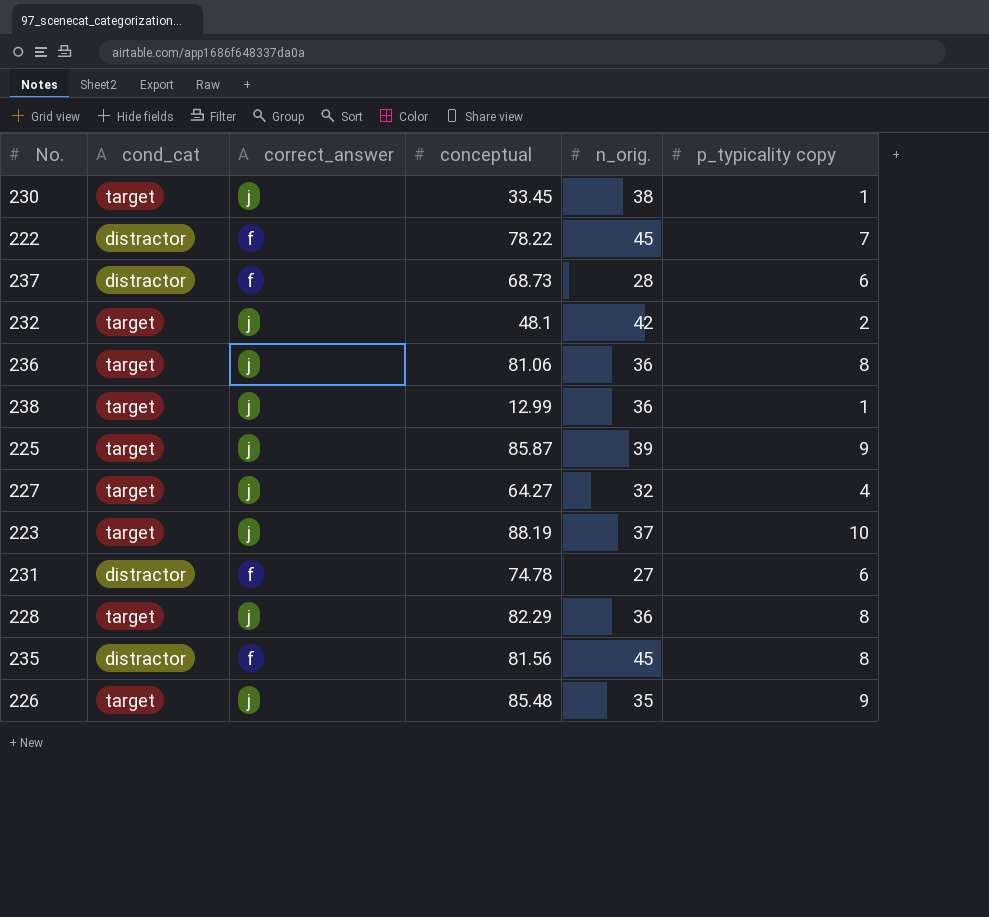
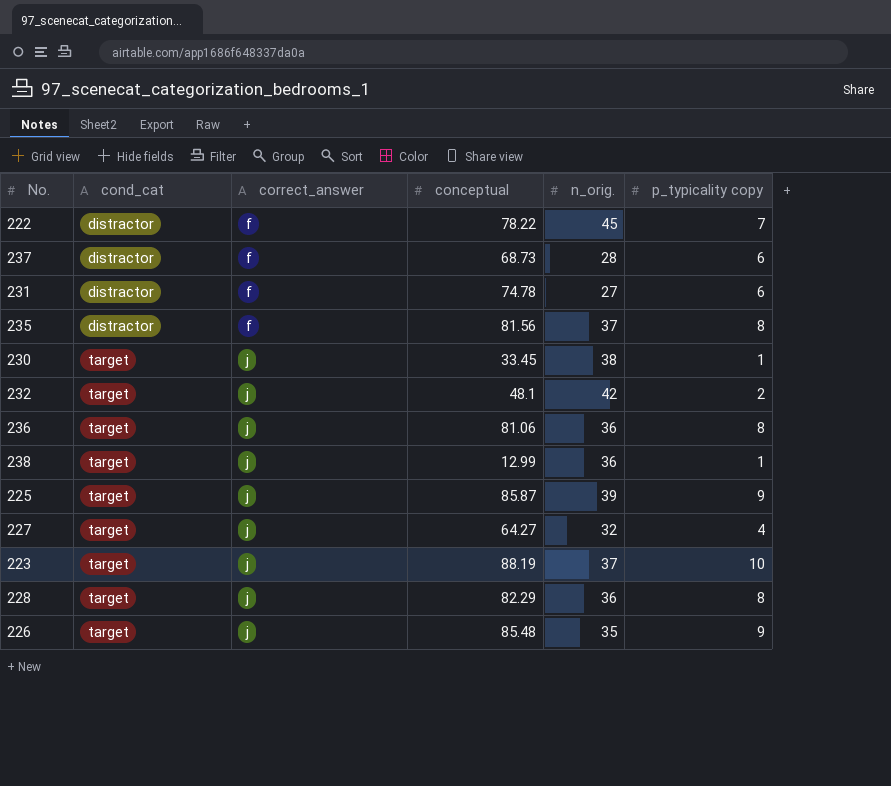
row order: none -> cond_cat ascending
235 | n_orig.: 45 -> 37

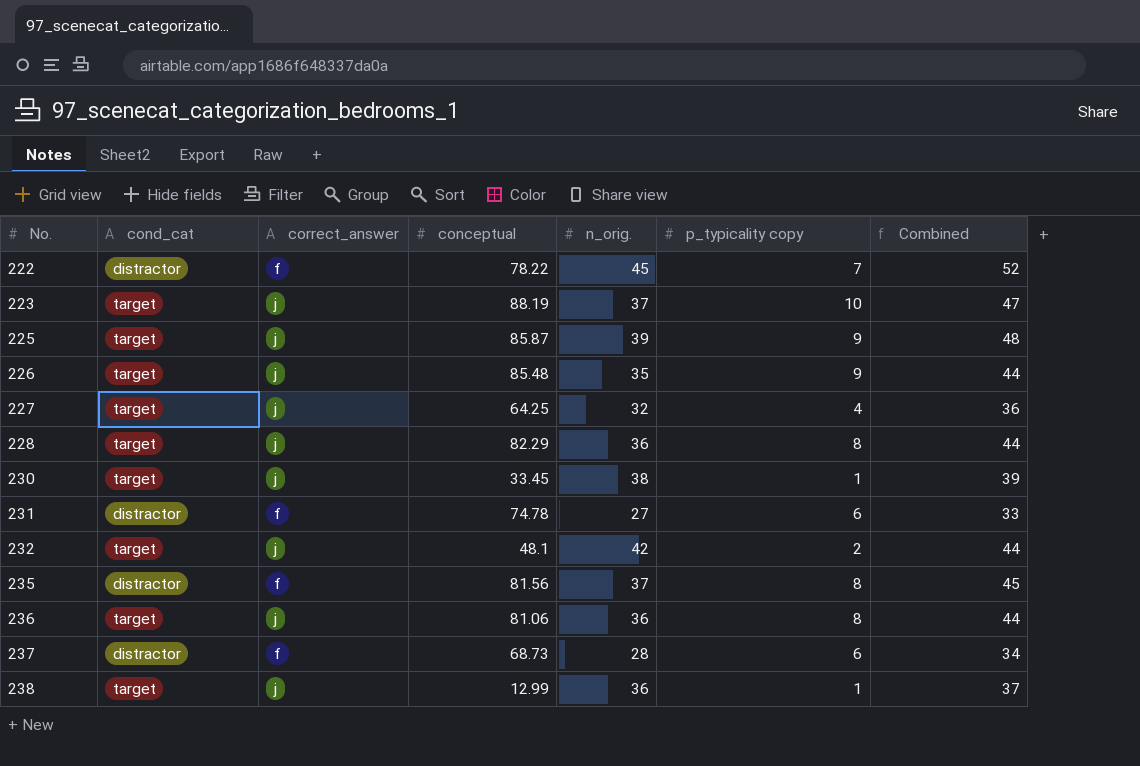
row order: cond_cat ascending -> No. ascending
column Combined | formula: none -> [n_orig.] + [p_typicality copy]
227 | conceptual: 64.27 -> 64.25

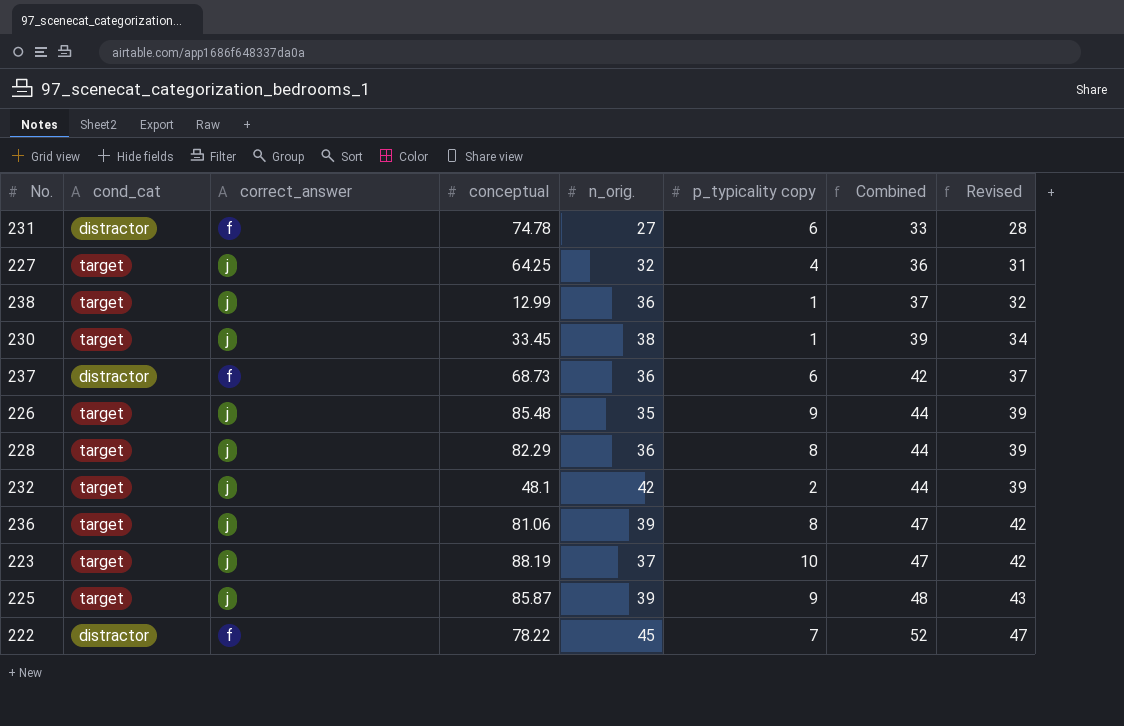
row order: No. ascending -> Combined ascending
column Revised | formula: none -> [Combined] - 5
row 235: distractor | f | 81.56 | 37 | 8 | 45 -> none
237 | n_orig.: 28 -> 36
237 | Combined: 34 -> 42
236 | n_orig.: 36 -> 39
236 | Combined: 44 -> 47

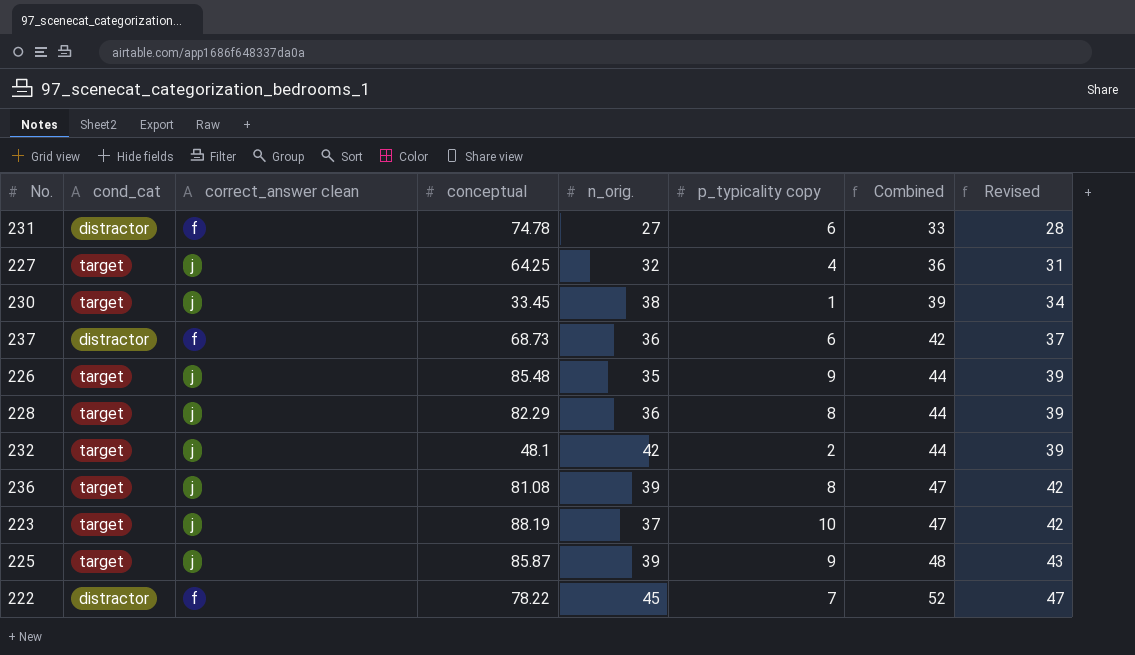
column name: correct_answer -> correct_answer clean
row 238: target | j | 12.99 | 36 | 1 | 37 | 32 -> none
236 | conceptual: 81.06 -> 81.08

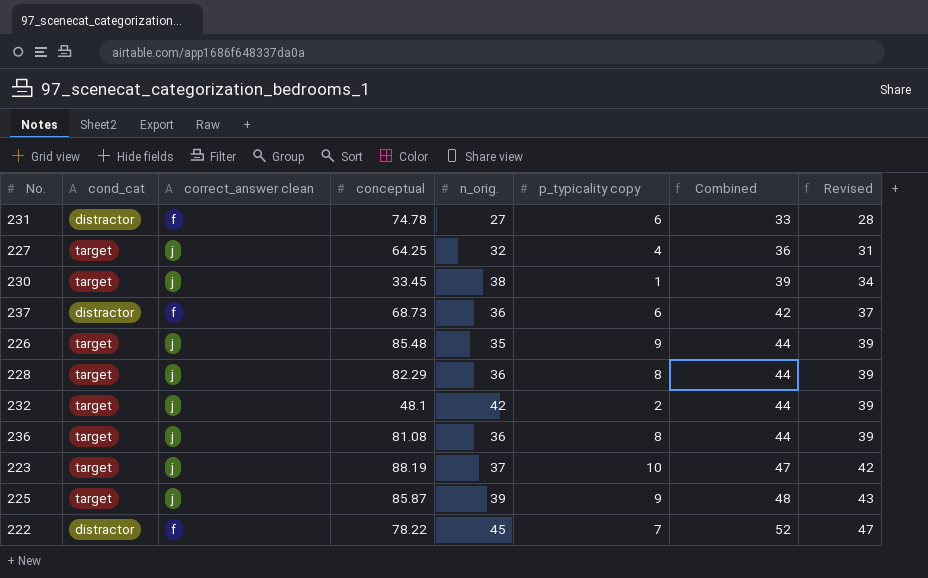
236 | n_orig.: 39 -> 36
236 | Combined: 47 -> 44
236 | Revised: 42 -> 39

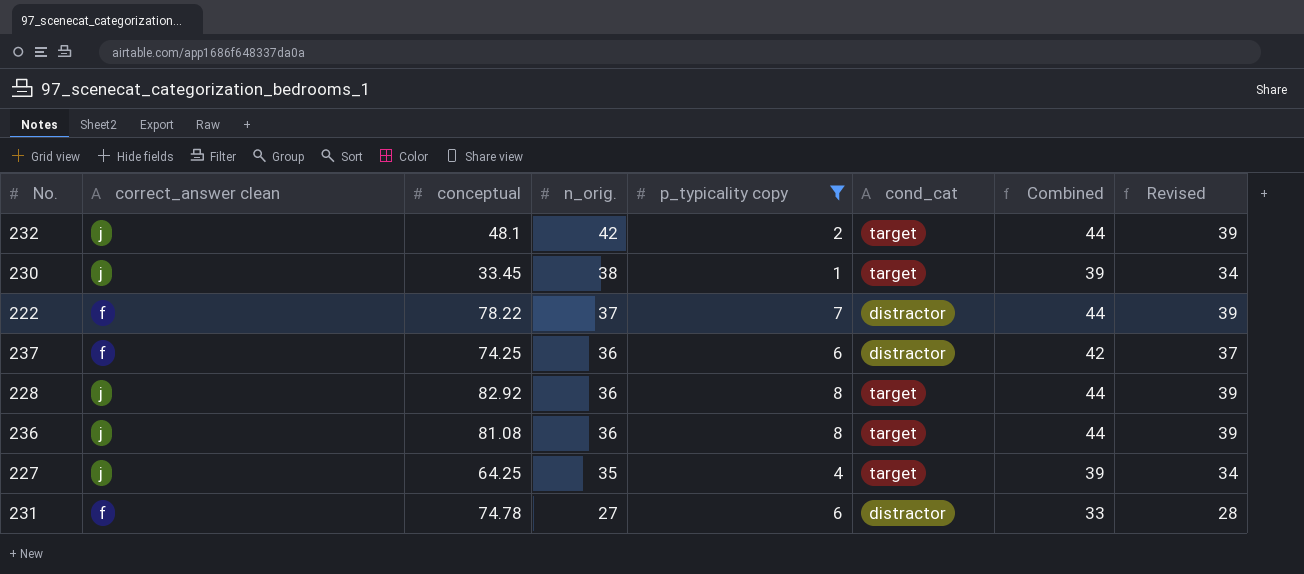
filter: none -> p_typicality copy <= 8
row order: Combined ascending -> n_orig. descending
column cond_cat | position: 2 -> 6
222 | n_orig.: 45 -> 37
222 | Combined: 52 -> 44
222 | Revised: 47 -> 39
237 | conceptual: 68.73 -> 74.25
228 | conceptual: 82.29 -> 82.92
227 | n_orig.: 32 -> 35
227 | Combined: 36 -> 39
227 | Revised: 31 -> 34

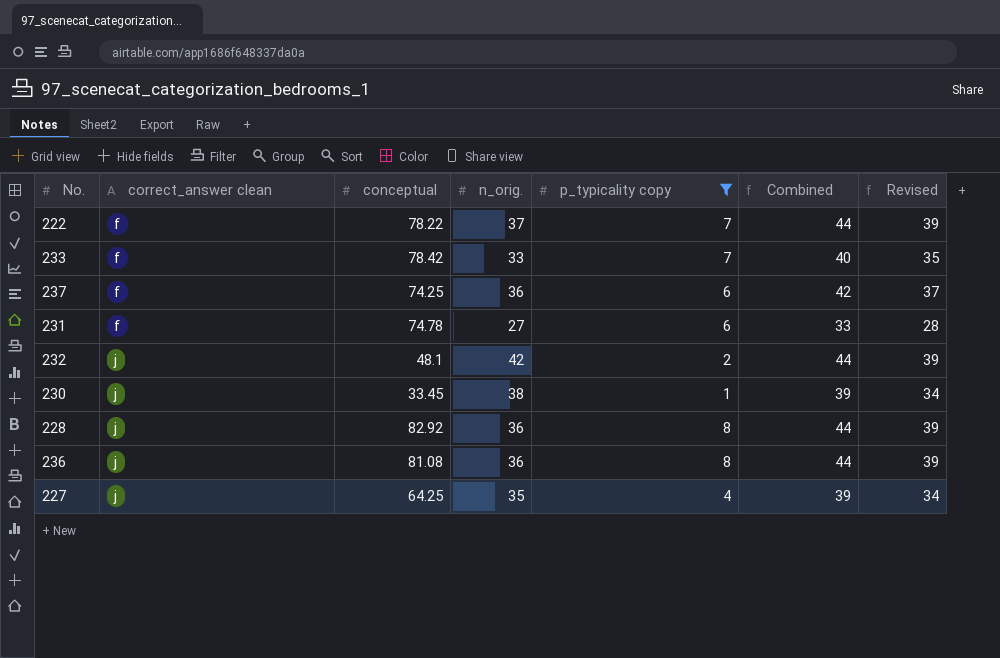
row order: n_orig. descending -> correct_answer clean ascending
column cond_cat | position: 6 -> none
row 233: none -> f | 78.42 | 33 | 7 | 40 | 35

